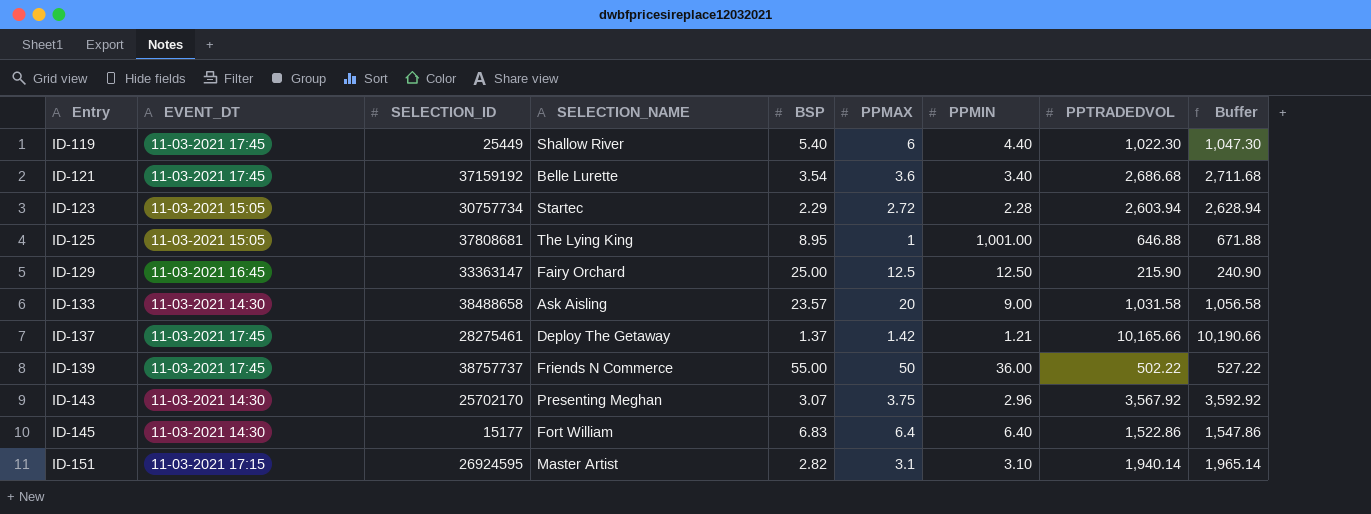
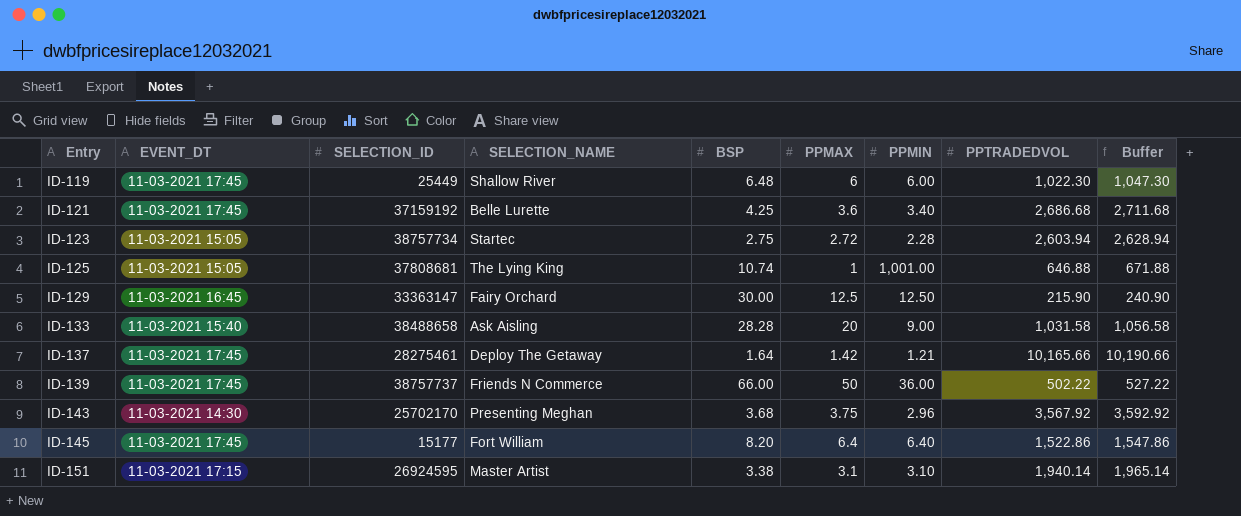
ID-119 | BSP: 5.40 -> 6.48
ID-119 | PPMIN: 4.40 -> 6.00
ID-121 | BSP: 3.54 -> 4.25
ID-123 | SELECTION_ID: 30757734 -> 38757734
ID-123 | BSP: 2.29 -> 2.75
ID-125 | BSP: 8.95 -> 10.74
ID-129 | BSP: 25.00 -> 30.00
ID-133 | EVENT_DT: 11-03-2021 14:30 -> 11-03-2021 15:40
ID-133 | BSP: 23.57 -> 28.28
ID-137 | BSP: 1.37 -> 1.64
ID-139 | BSP: 55.00 -> 66.00
ID-143 | BSP: 3.07 -> 3.68
ID-145 | EVENT_DT: 11-03-2021 14:30 -> 11-03-2021 17:45
ID-145 | BSP: 6.83 -> 8.20
ID-151 | BSP: 2.82 -> 3.38

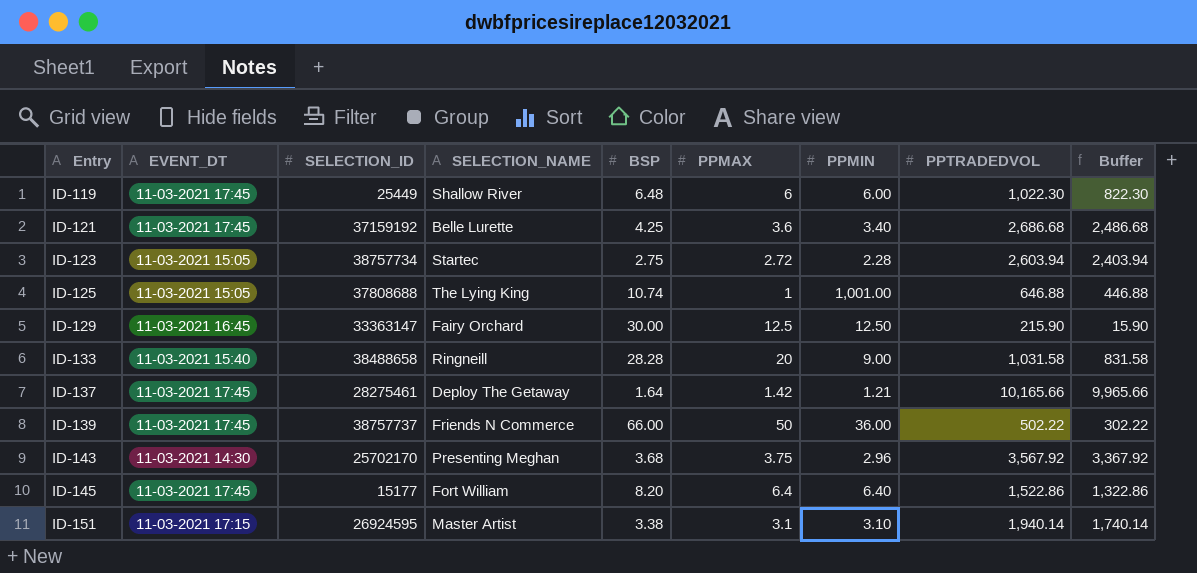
column Buffer | formula: [PPTRADEDVOL] + 25 -> [PPTRADEDVOL] - 200
ID-125 | SELECTION_ID: 37808681 -> 37808688
ID-133 | SELECTION_NAME: Ask Aisling -> Ringneill

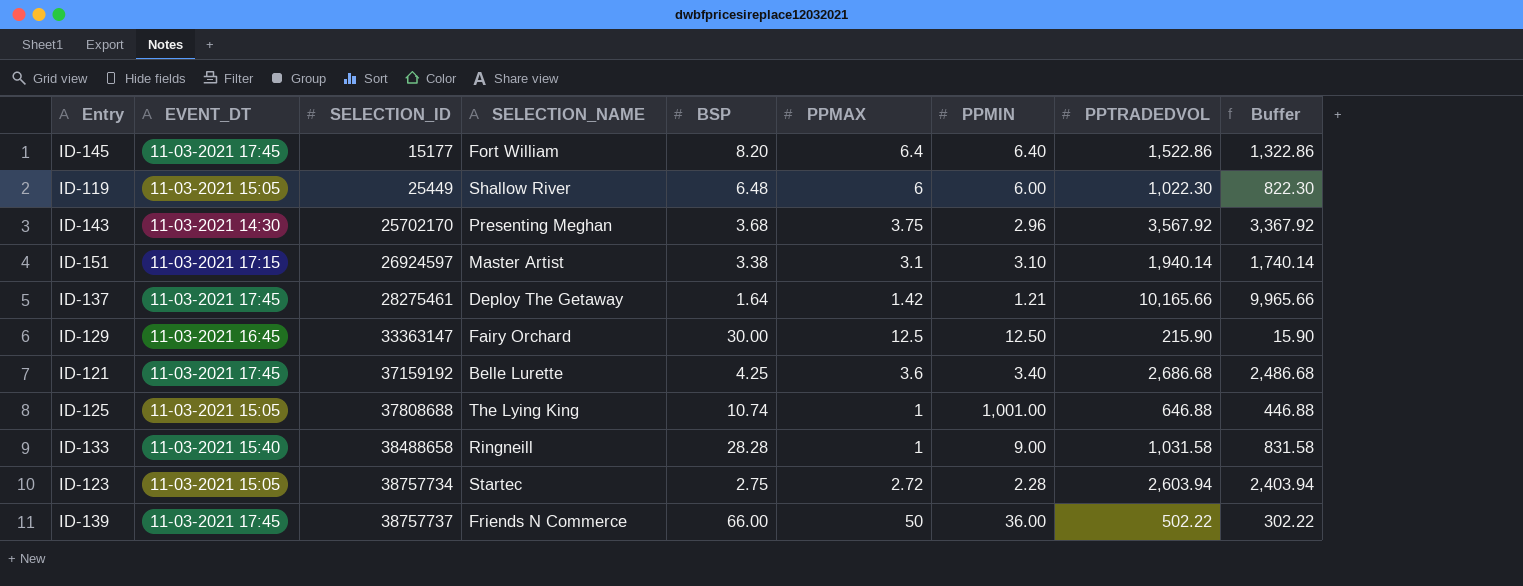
row order: Entry ascending -> SELECTION_ID ascending
ID-119 | EVENT_DT: 11-03-2021 17:45 -> 11-03-2021 15:05
ID-151 | SELECTION_ID: 26924595 -> 26924597
ID-133 | PPMAX: 20 -> 1

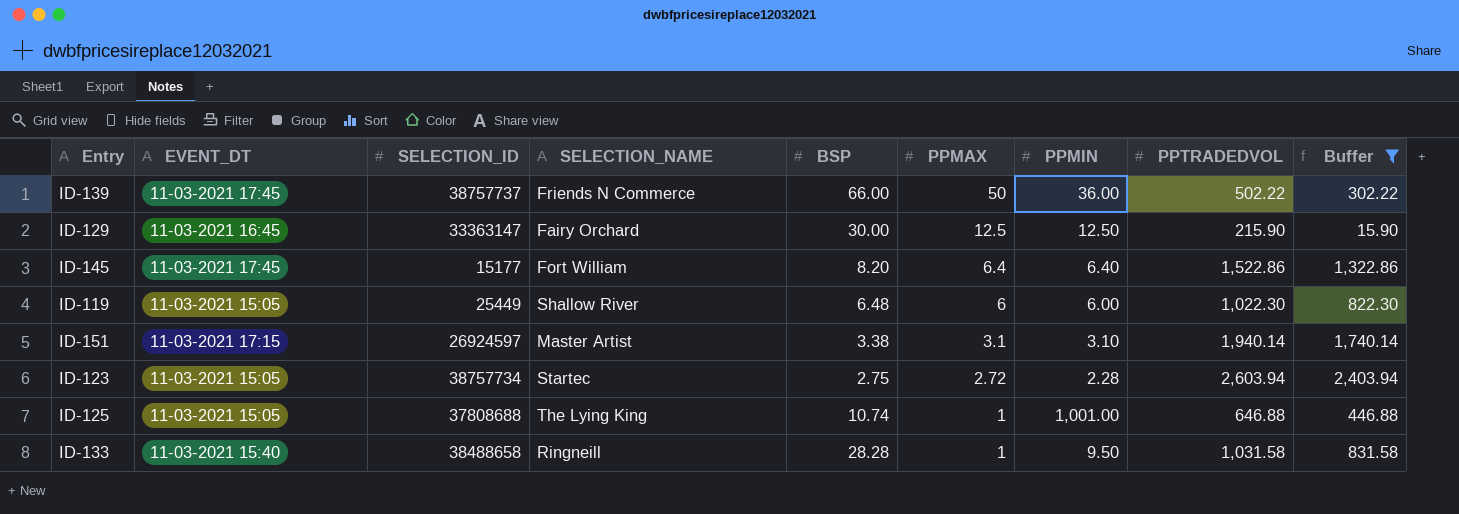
filter: none -> Buffer <= 2,403.94
row order: SELECTION_ID ascending -> PPMAX descending
ID-133 | PPMIN: 9.00 -> 9.50

